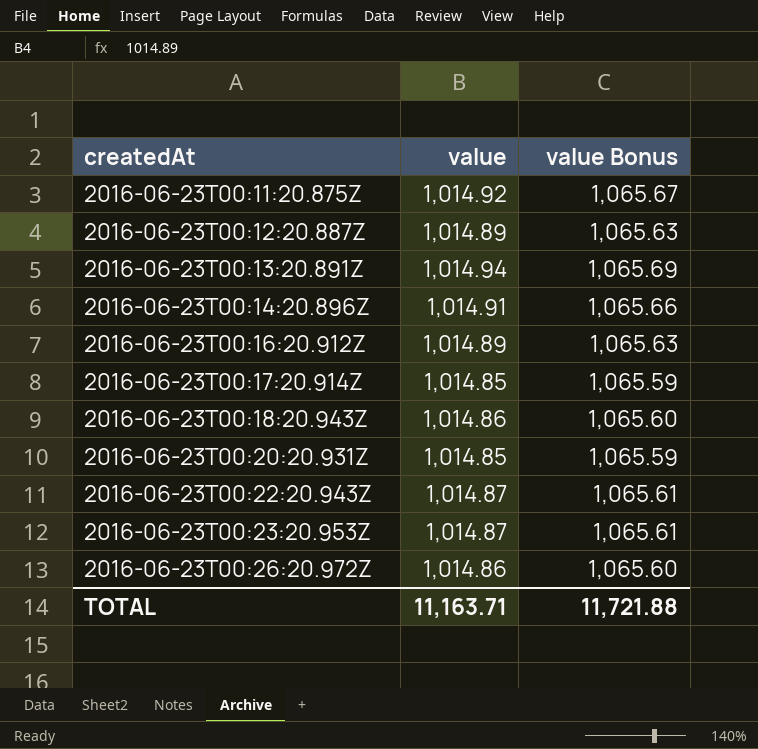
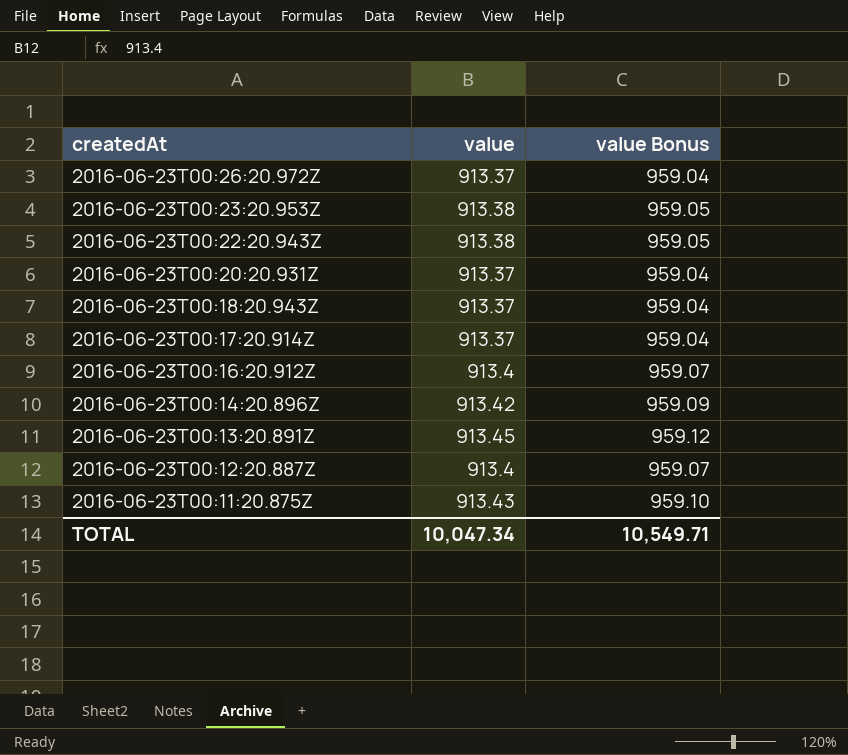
row order: createdAt ascending -> createdAt descending
2016-06-23T00:26:20.972Z | value: 1,014.86 -> 913.37
2016-06-23T00:26:20.972Z | value Bonus: 1,065.60 -> 959.04
2016-06-23T00:23:20.953Z | value: 1,014.87 -> 913.38
2016-06-23T00:23:20.953Z | value Bonus: 1,065.61 -> 959.05
2016-06-23T00:22:20.943Z | value: 1,014.87 -> 913.38
2016-06-23T00:22:20.943Z | value Bonus: 1,065.61 -> 959.05
2016-06-23T00:20:20.931Z | value: 1,014.85 -> 913.37
2016-06-23T00:20:20.931Z | value Bonus: 1,065.59 -> 959.04
2016-06-23T00:18:20.943Z | value: 1,014.86 -> 913.37
2016-06-23T00:18:20.943Z | value Bonus: 1,065.60 -> 959.04
2016-06-23T00:17:20.914Z | value: 1,014.85 -> 913.37
2016-06-23T00:17:20.914Z | value Bonus: 1,065.59 -> 959.04
2016-06-23T00:16:20.912Z | value: 1,014.89 -> 913.4
2016-06-23T00:16:20.912Z | value Bonus: 1,065.63 -> 959.07
2016-06-23T00:14:20.896Z | value: 1,014.91 -> 913.42
2016-06-23T00:14:20.896Z | value Bonus: 1,065.66 -> 959.09
2016-06-23T00:13:20.891Z | value: 1,014.94 -> 913.45
2016-06-23T00:13:20.891Z | value Bonus: 1,065.69 -> 959.12
2016-06-23T00:12:20.887Z | value: 1,014.89 -> 913.4
2016-06-23T00:12:20.887Z | value Bonus: 1,065.63 -> 959.07
2016-06-23T00:11:20.875Z | value: 1,014.92 -> 913.43
2016-06-23T00:11:20.875Z | value Bonus: 1,065.67 -> 959.10
TOTAL | value: 11,163.71 -> 10,047.34
TOTAL | value Bonus: 11,721.88 -> 10,549.71

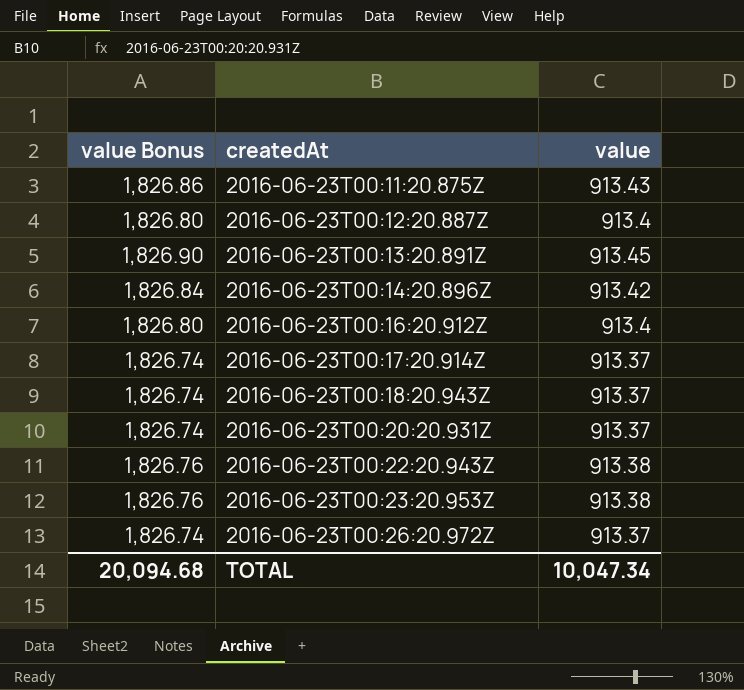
row order: createdAt descending -> createdAt ascending
column value Bonus | formula: [value] * 1.05 -> [value] * 2
column value Bonus | position: 3 -> 1
TOTAL | value Bonus: 10,549.71 -> 20,094.68

